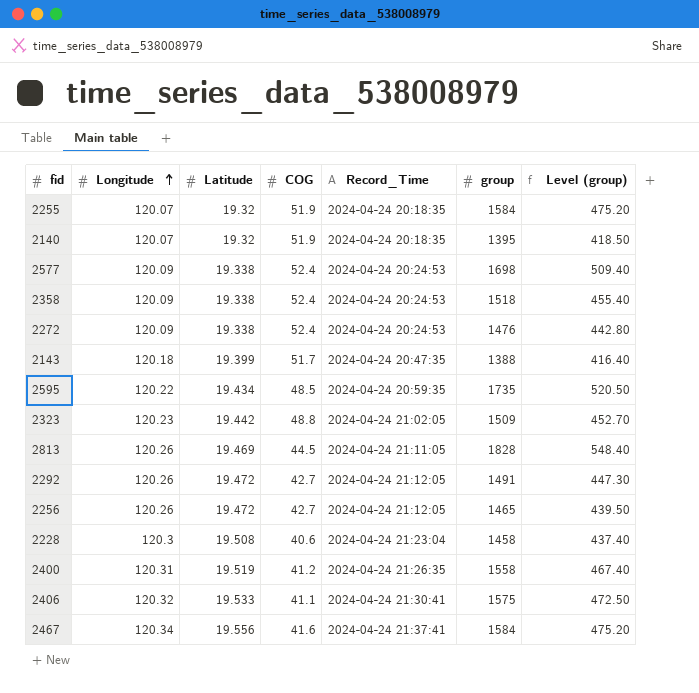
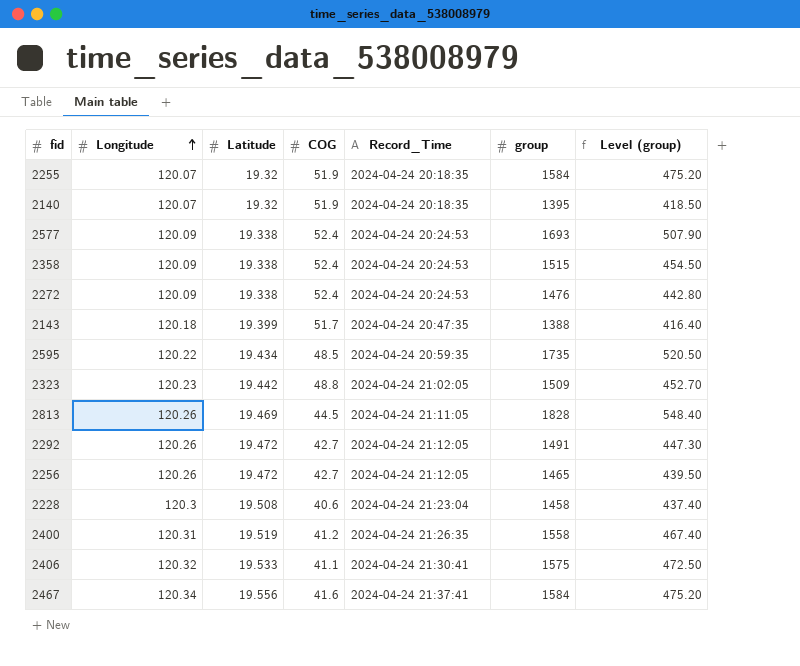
2577 | group: 1698 -> 1693
2577 | Level (group): 509.40 -> 507.90
2358 | group: 1518 -> 1515
2358 | Level (group): 455.40 -> 454.50

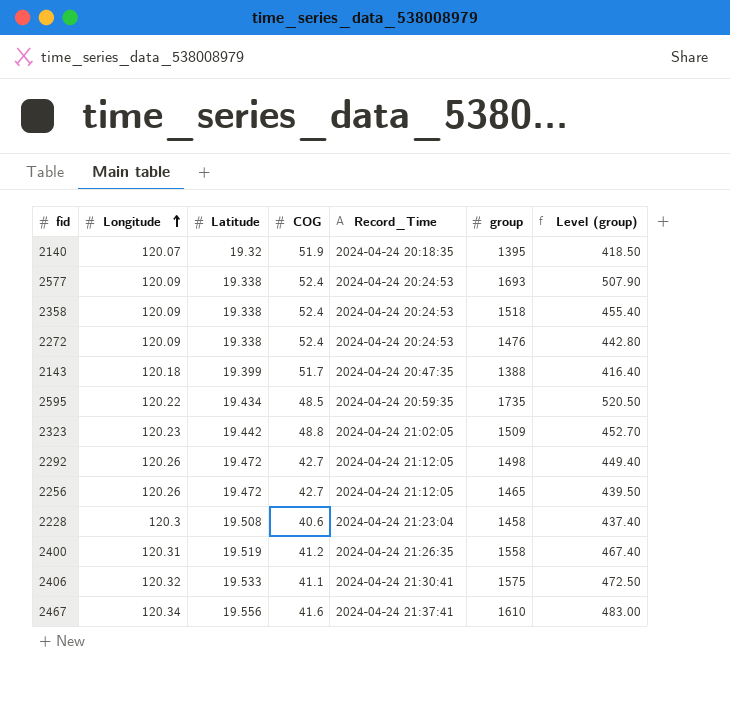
row 2255: 120.07 | 19.32 | 51.9 | 2024-04-24 20:18:35 | 1584 | 475.20 -> none
row 2813: 120.26 | 19.469 | 44.5 | 2024-04-24 21:11:05 | 1828 | 548.40 -> none
2358 | group: 1515 -> 1518
2358 | Level (group): 454.50 -> 455.40
2292 | group: 1491 -> 1498
2292 | Level (group): 447.30 -> 449.40
2467 | group: 1584 -> 1610
2467 | Level (group): 475.20 -> 483.00

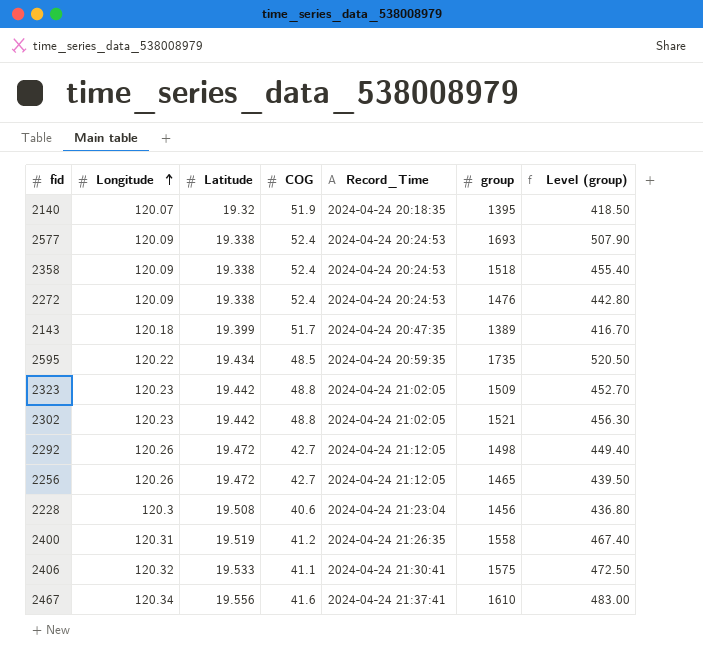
2143 | group: 1388 -> 1389
2143 | Level (group): 416.40 -> 416.70
row 2302: none -> 120.23 | 19.442 | 48.8 | 2024-04-24 21:02:05 | 1521 | 456.30
2228 | group: 1458 -> 1456
2228 | Level (group): 437.40 -> 436.80

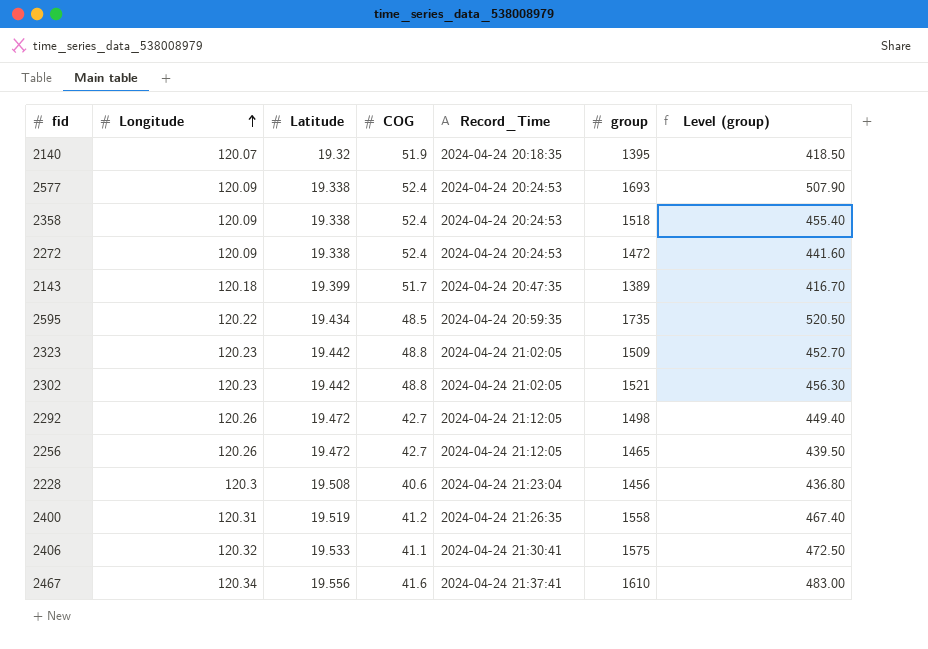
2272 | group: 1476 -> 1472
2272 | Level (group): 442.80 -> 441.60

